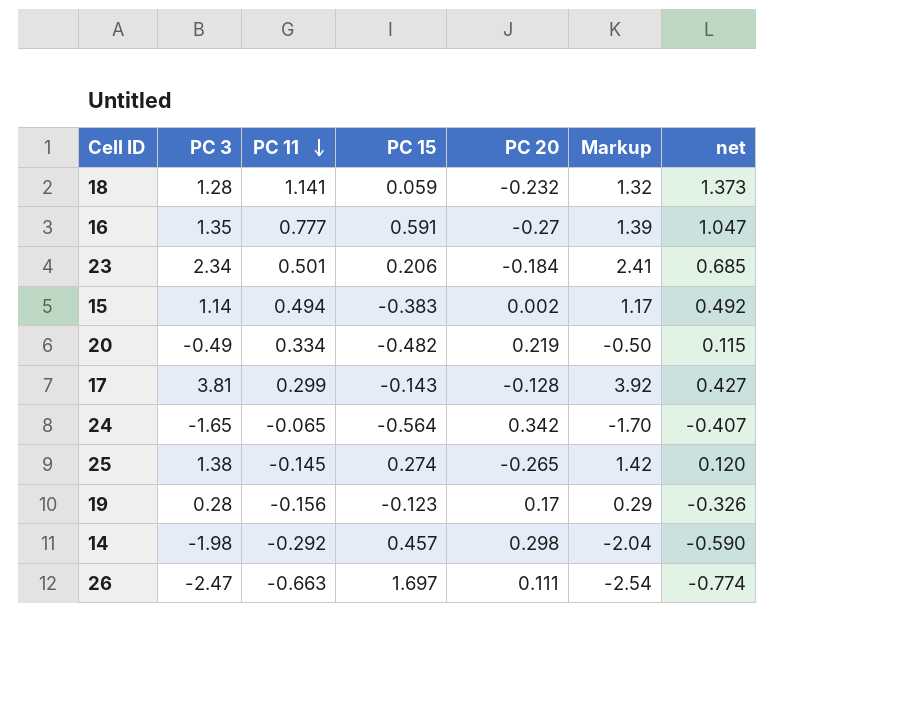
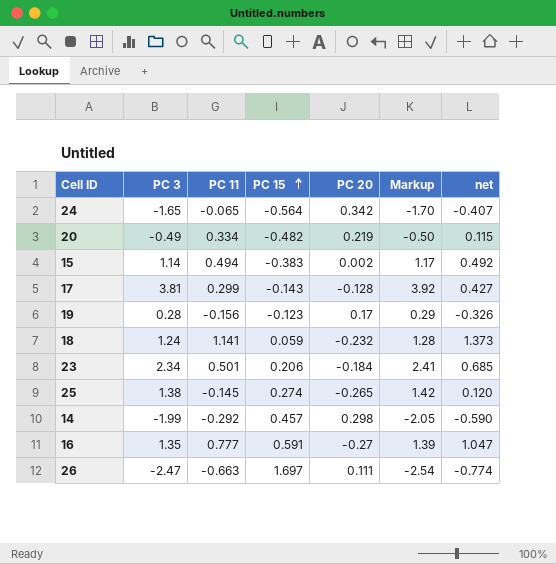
row order: PC 11 descending -> PC 15 ascending
18 | PC 3: 1.28 -> 1.24
18 | Markup: 1.32 -> 1.28
14 | PC 3: -1.98 -> -1.99
14 | Markup: -2.04 -> -2.05

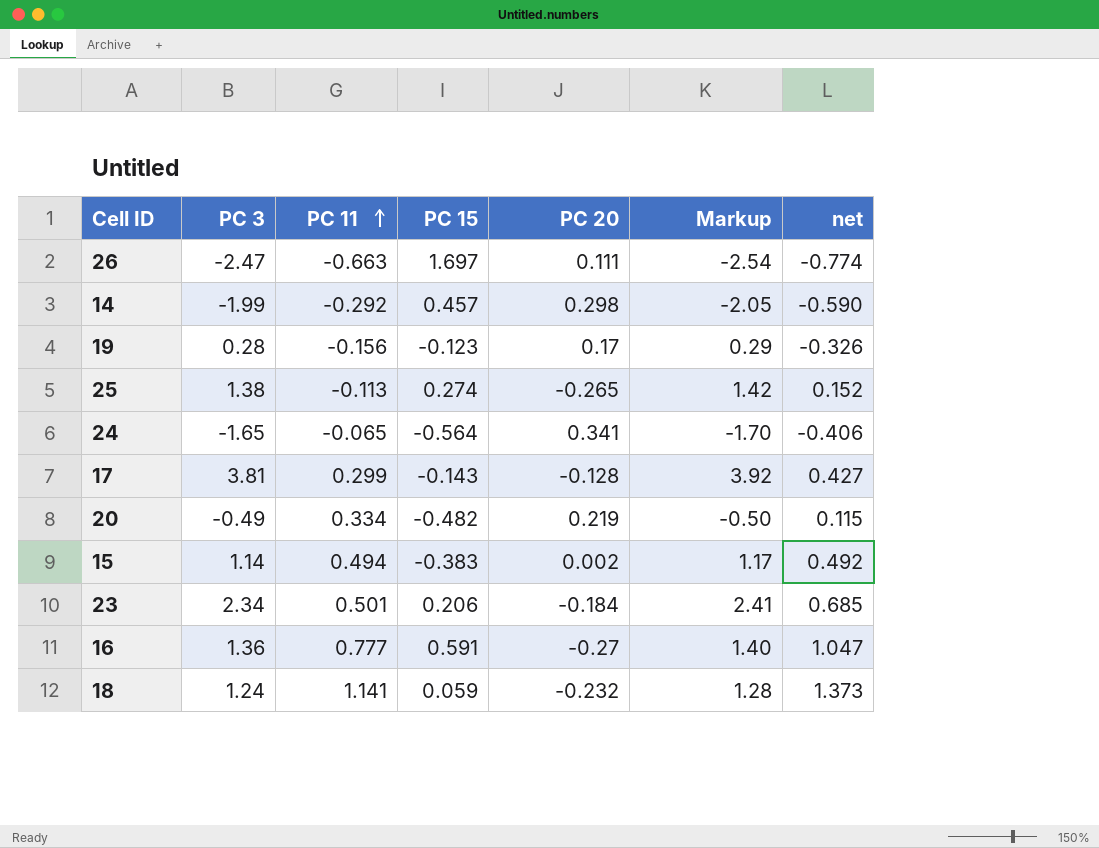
row order: PC 15 ascending -> PC 11 ascending
25 | PC 11: -0.145 -> -0.113
25 | net: 0.120 -> 0.152
24 | PC 20: 0.342 -> 0.341
24 | net: -0.407 -> -0.406
16 | PC 3: 1.35 -> 1.36
16 | Markup: 1.39 -> 1.40

